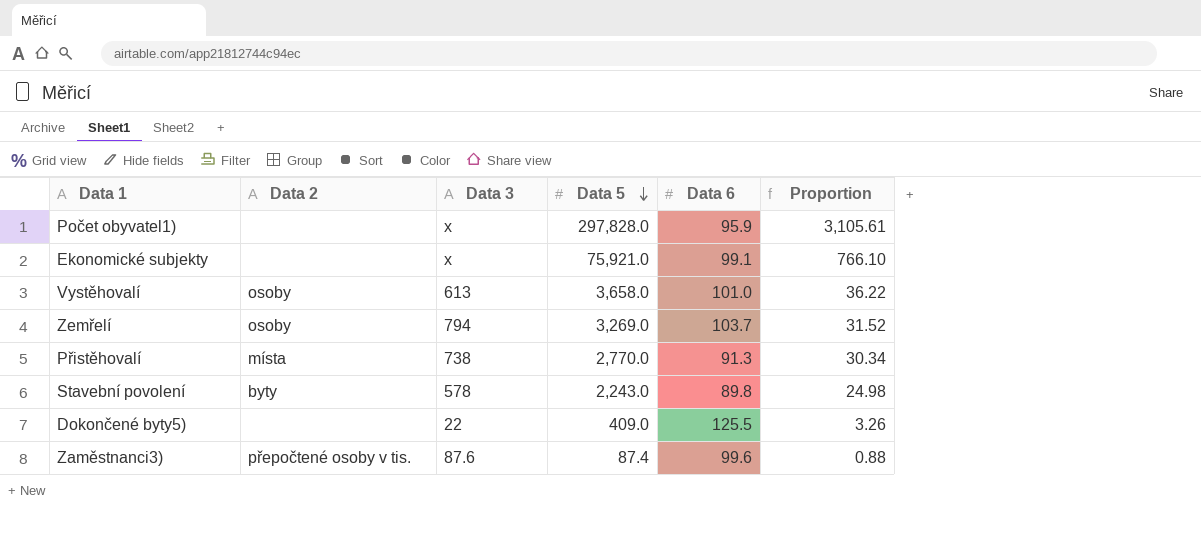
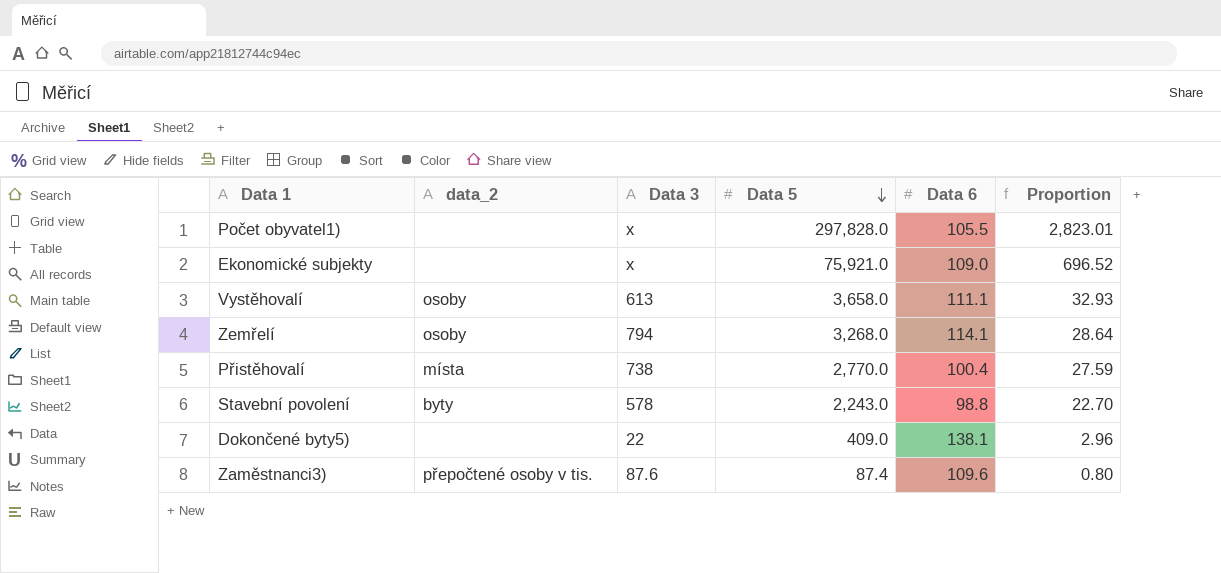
column name: Data 2 -> data_2
Počet obyvatel1) | Data 6: 95.9 -> 105.5
Počet obyvatel1) | Proportion: 3,105.61 -> 2,823.01
Ekonomické subjekty | Data 6: 99.1 -> 109.0
Ekonomické subjekty | Proportion: 766.10 -> 696.52
Vystěhovalí | Data 6: 101.0 -> 111.1
Vystěhovalí | Proportion: 36.22 -> 32.93
Zemřelí | Data 5: 3,269.0 -> 3,268.0
Zemřelí | Data 6: 103.7 -> 114.1
Zemřelí | Proportion: 31.52 -> 28.64
Přistěhovalí | Data 6: 91.3 -> 100.4
Přistěhovalí | Proportion: 30.34 -> 27.59
Stavební povolení | Data 6: 89.8 -> 98.8
Stavební povolení | Proportion: 24.98 -> 22.70
Dokončené byty5) | Data 6: 125.5 -> 138.1
Dokončené byty5) | Proportion: 3.26 -> 2.96
Zaměstnanci3) | Data 6: 99.6 -> 109.6
Zaměstnanci3) | Proportion: 0.88 -> 0.80

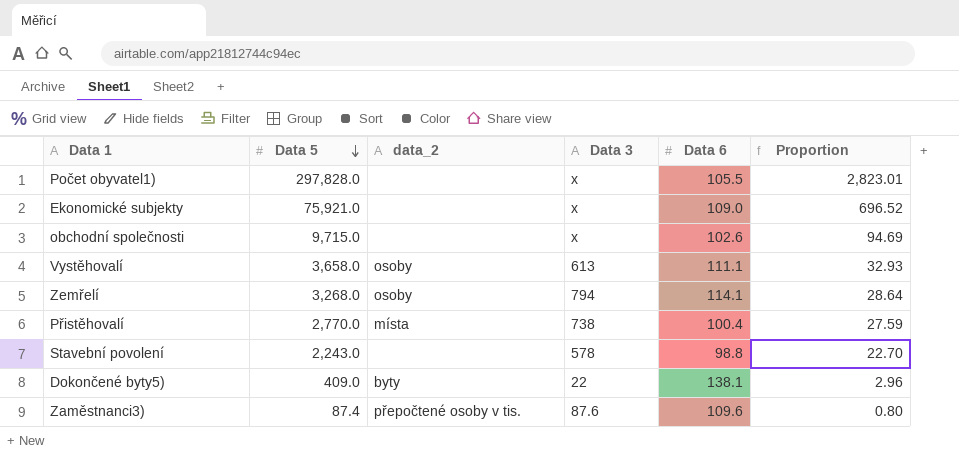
column Data 5 | position: 4 -> 2
row obchodní společnosti: none -> 9,715.0 | none | x | 102.6 | 94.69
Stavební povolení | data_2: byty -> none
Dokončené byty5) | data_2: none -> byty

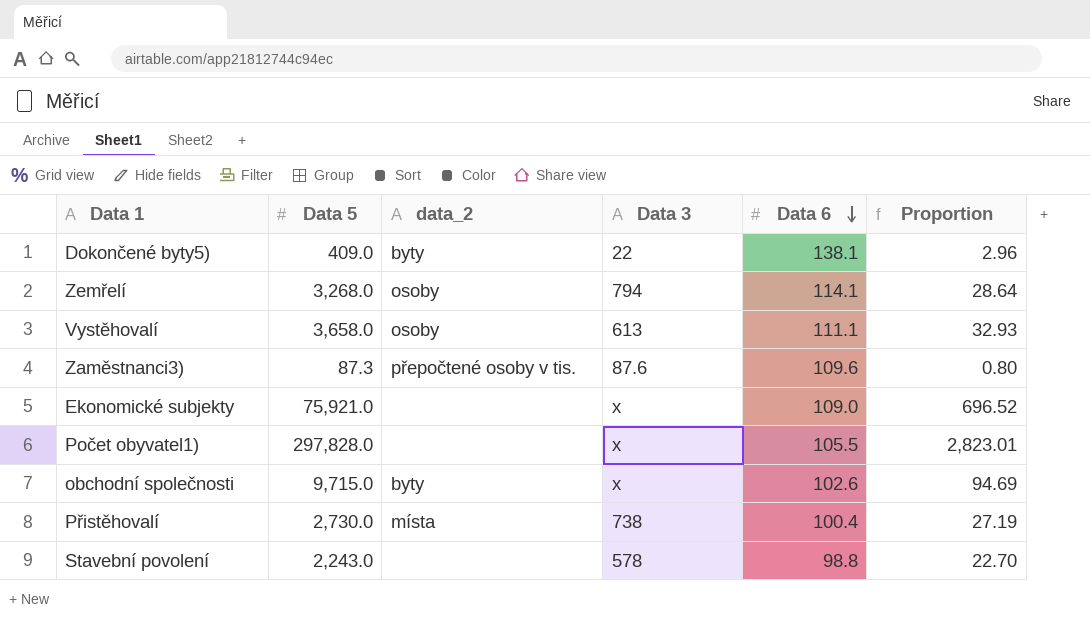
row order: Data 5 descending -> Data 6 descending
Zaměstnanci3) | Data 5: 87.4 -> 87.3
obchodní společnosti | data_2: none -> byty
Přistěhovalí | Data 5: 2,770.0 -> 2,730.0
Přistěhovalí | Proportion: 27.59 -> 27.19

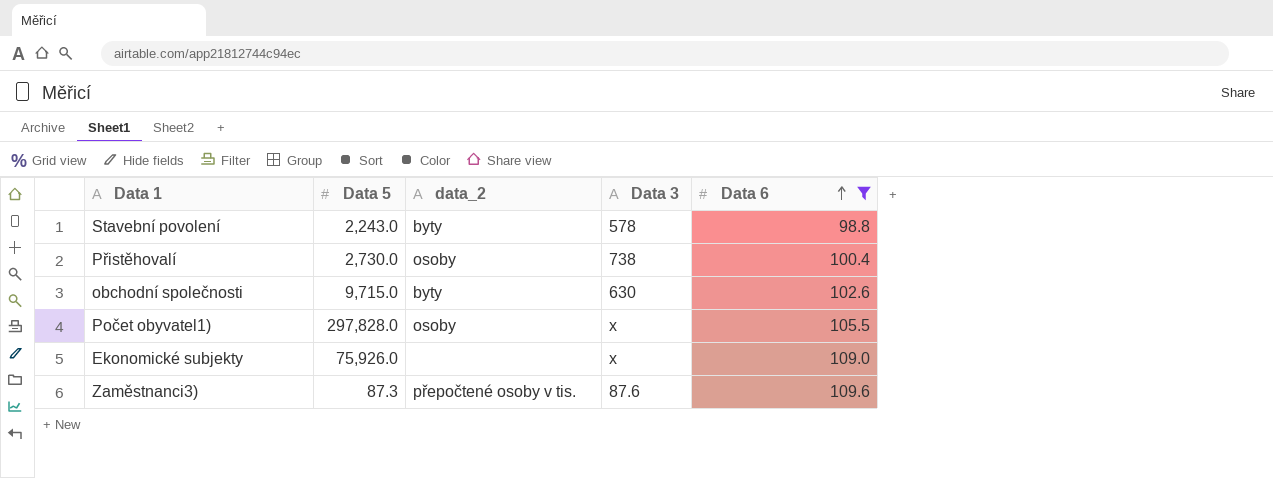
filter: none -> Data 6 <= 109.6
row order: Data 6 descending -> Data 6 ascending
column Proportion | formula: [Data 5] / [Data 6] -> none
Stavební povolení | data_2: none -> byty
Přistěhovalí | data_2: místa -> osoby
obchodní společnosti | Data 3: x -> 630
Počet obyvatel1) | data_2: none -> osoby
Ekonomické subjekty | Data 5: 75,921.0 -> 75,926.0

